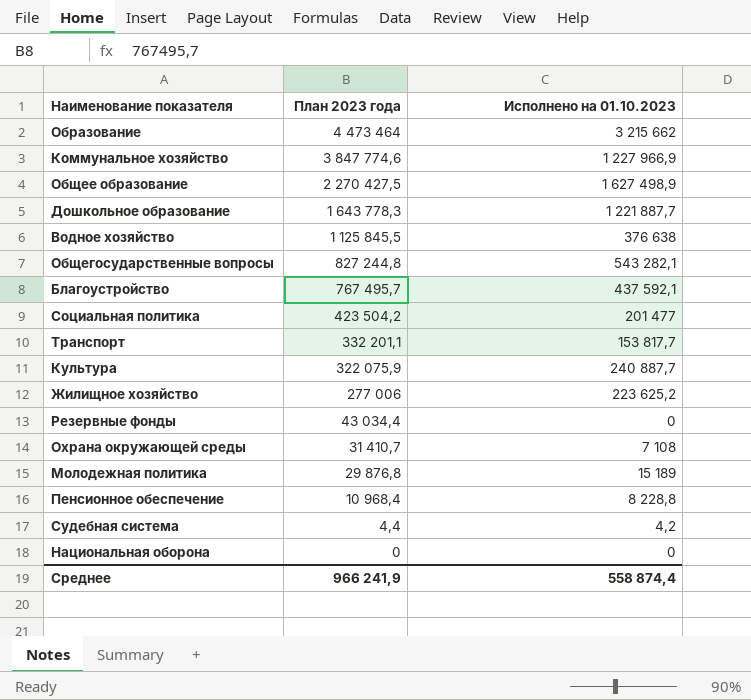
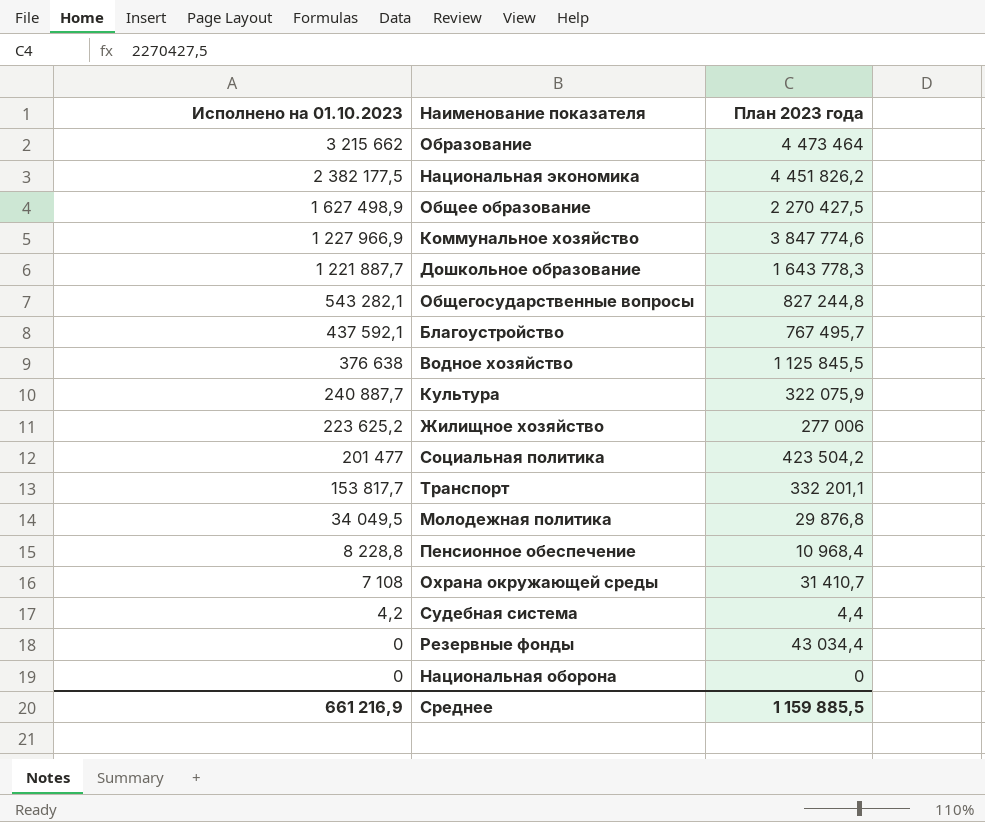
row order: План 2023 года descending -> Исполнено на 01.10.2023 descending
column Исполнено на 01.10.2023 | position: 3 -> 1
row Национальная экономика: none -> 2 382 177,5 | 4 451 826,2
Молодежная политика | Исполнено на 01.10.2023: 15 189 -> 34 049,5
Среднее | Исполнено на 01.10.2023: 558 874,4 -> 661 216,9
Среднее | План 2023 года: 966 241,9 -> 1 159 885,5

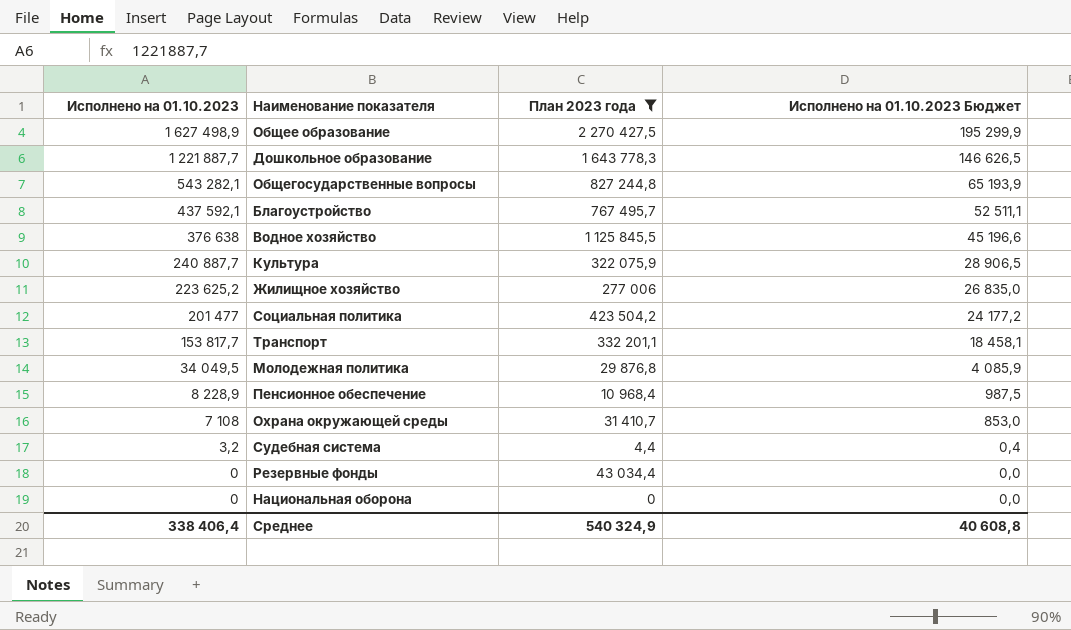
filter: none -> План 2023 года <= 2 270 427,5
column Исполнено на 01.10.2023 Бюджет | formula: none -> [Исполнено на 01.10.2023] * 0,12
Пенсионное обеспечение | Исполнено на 01.10.2023: 8 228,8 -> 8 228,9
Судебная система | Исполнено на 01.10.2023: 4,2 -> 3,2
Среднее | Исполнено на 01.10.2023: 661 216,9 -> 338 406,4
Среднее | План 2023 года: 1 159 885,5 -> 540 324,9

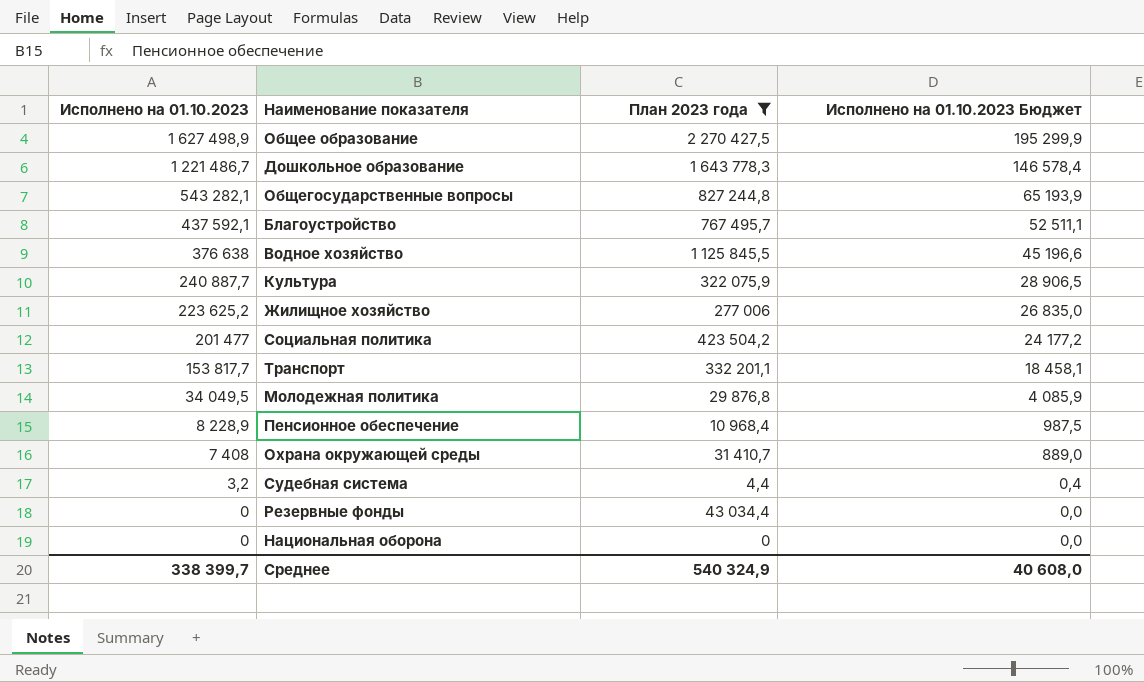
Дошкольное образование | Исполнено на 01.10.2023: 1 221 887,7 -> 1 221 486,7
Дошкольное образование | Исполнено на 01.10.2023 Бюджет: 146 626,5 -> 146 578,4
Охрана окружающей среды | Исполнено на 01.10.2023: 7 108 -> 7 408
Охрана окружающей среды | Исполнено на 01.10.2023 Бюджет: 853,0 -> 889,0
Среднее | Исполнено на 01.10.2023: 338 406,4 -> 338 399,7
Среднее | Исполнено на 01.10.2023 Бюджет: 40 608,8 -> 40 608,0

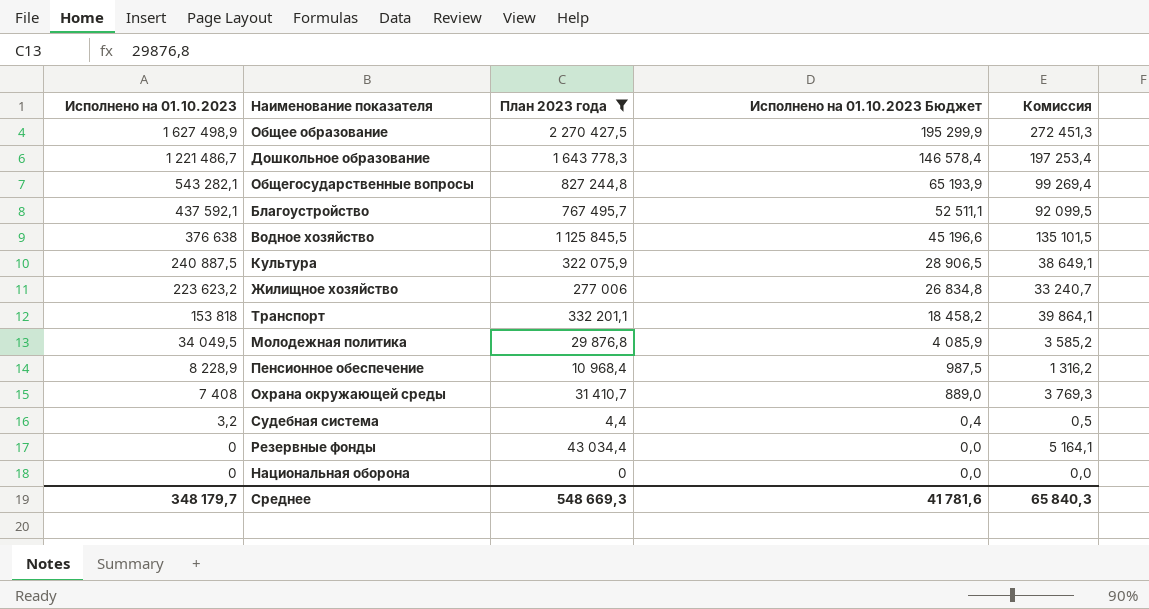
column Комиссия | formula: none -> [План 2023 года] * 0,12
row Социальная политика: 201 477 | 423 504,2 | 24 177,2 -> none
Культура | Исполнено на 01.10.2023: 240 887,7 -> 240 887,5
Жилищное хозяйство | Исполнено на 01.10.2023: 223 625,2 -> 223 623,2
Жилищное хозяйство | Исполнено на 01.10.2023 Бюджет: 26 835,0 -> 26 834,8
Транспорт | Исполнено на 01.10.2023: 153 817,7 -> 153 818
Транспорт | Исполнено на 01.10.2023 Бюджет: 18 458,1 -> 18 458,2
Среднее | Исполнено на 01.10.2023: 338 399,7 -> 348 179,7
Среднее | План 2023 года: 540 324,9 -> 548 669,3
Среднее | Исполнено на 01.10.2023 Бюджет: 40 608,0 -> 41 781,6

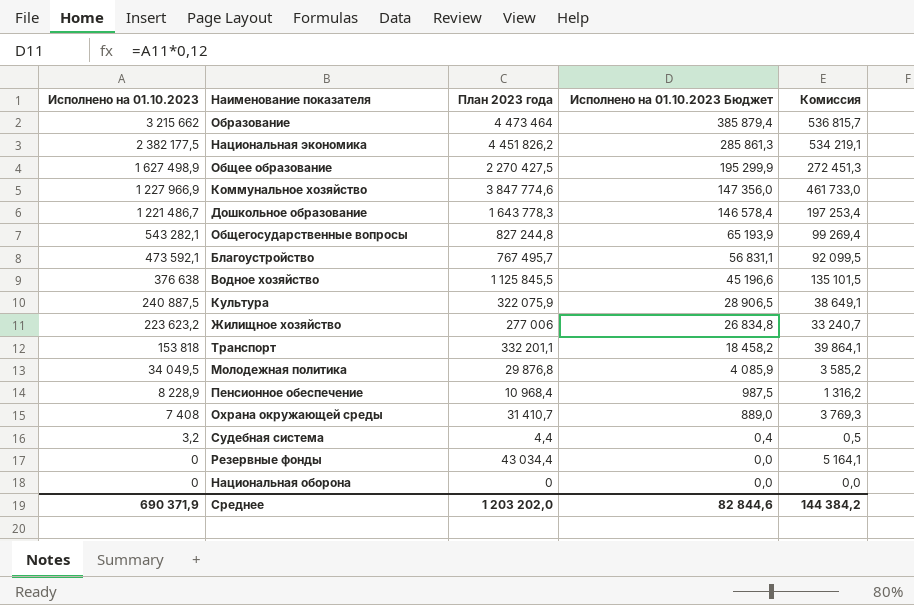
filter: План 2023 года <= 2 270 427,5 -> none
Благоустройство | Исполнено на 01.10.2023: 437 592,1 -> 473 592,1
Благоустройство | Исполнено на 01.10.2023 Бюджет: 52 511,1 -> 56 831,1
Среднее | Исполнено на 01.10.2023: 348 179,7 -> 690 371,9
Среднее | План 2023 года: 548 669,3 -> 1 203 202,0
Среднее | Исполнено на 01.10.2023 Бюджет: 41 781,6 -> 82 844,6
Среднее | Комиссия: 65 840,3 -> 144 384,2

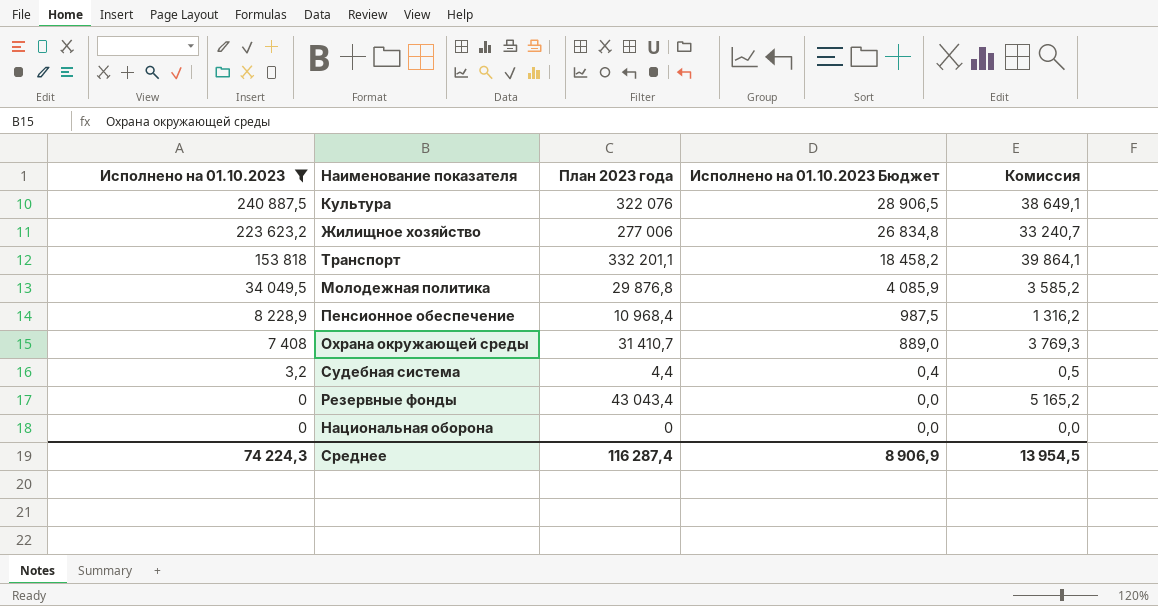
filter: none -> Исполнено на 01.10.2023 <= 240 887,5
Культура | План 2023 года: 322 075,9 -> 322 076
Резервные фонды | План 2023 года: 43 034,4 -> 43 043,4
Резервные фонды | Комиссия: 5 164,1 -> 5 165,2
Среднее | Исполнено на 01.10.2023: 690 371,9 -> 74 224,3
Среднее | План 2023 года: 1 203 202,0 -> 116 287,4
Среднее | Исполнено на 01.10.2023 Бюджет: 82 844,6 -> 8 906,9
Среднее | Комиссия: 144 384,2 -> 13 954,5

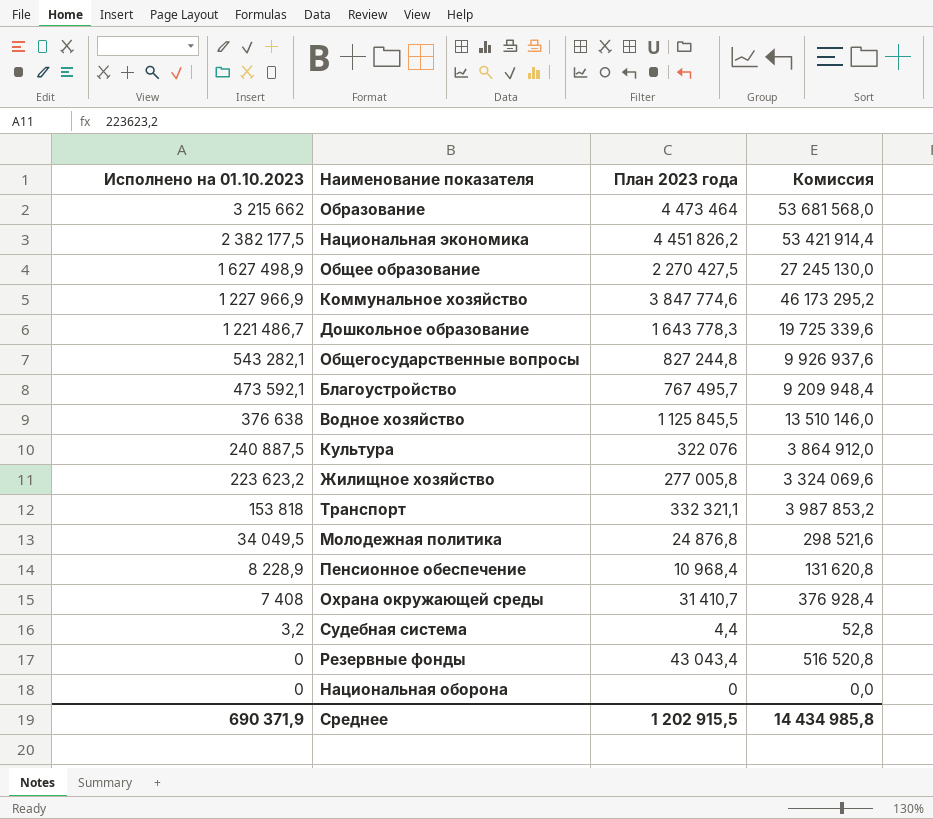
filter: Исполнено на 01.10.2023 <= 240 887,5 -> none
column Исполнено на 01.10.2023 Бюджет | formula: [Исполнено на 01.10.2023] * 0,12 -> none
column Комиссия | formula: [План 2023 года] * 0,12 -> [План 2023 года] * 12
Жилищное хозяйство | План 2023 года: 277 006 -> 277 005,8
Транспорт | План 2023 года: 332 201,1 -> 332 321,1
Молодежная политика | План 2023 года: 29 876,8 -> 24 876,8
Среднее | Исполнено на 01.10.2023: 74 224,3 -> 690 371,9
Среднее | План 2023 года: 116 287,4 -> 1 202 915,5
Среднее | Комиссия: 13 954,5 -> 14 434 985,8

